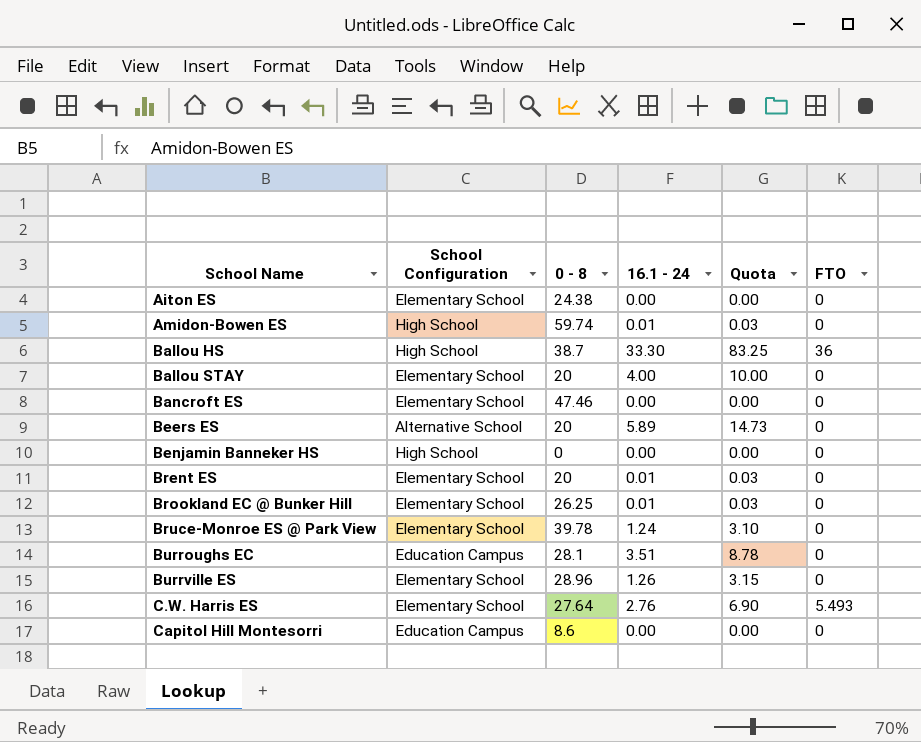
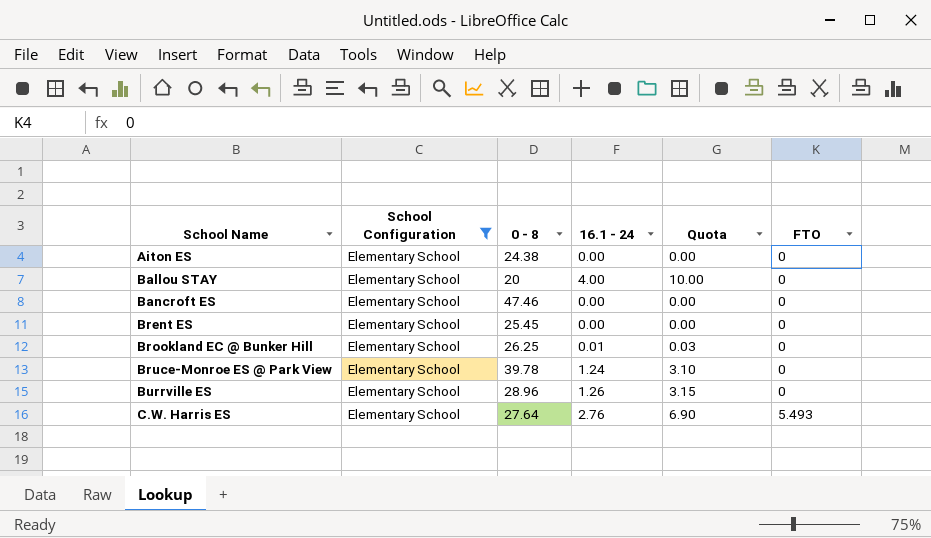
filter: none -> School Configuration = Elementary School
Brent ES | 0 - 8: 20 -> 25.45
Brent ES | 16.1 - 24: 0.01 -> 0.00
Brent ES | Quota: 0.03 -> 0.00

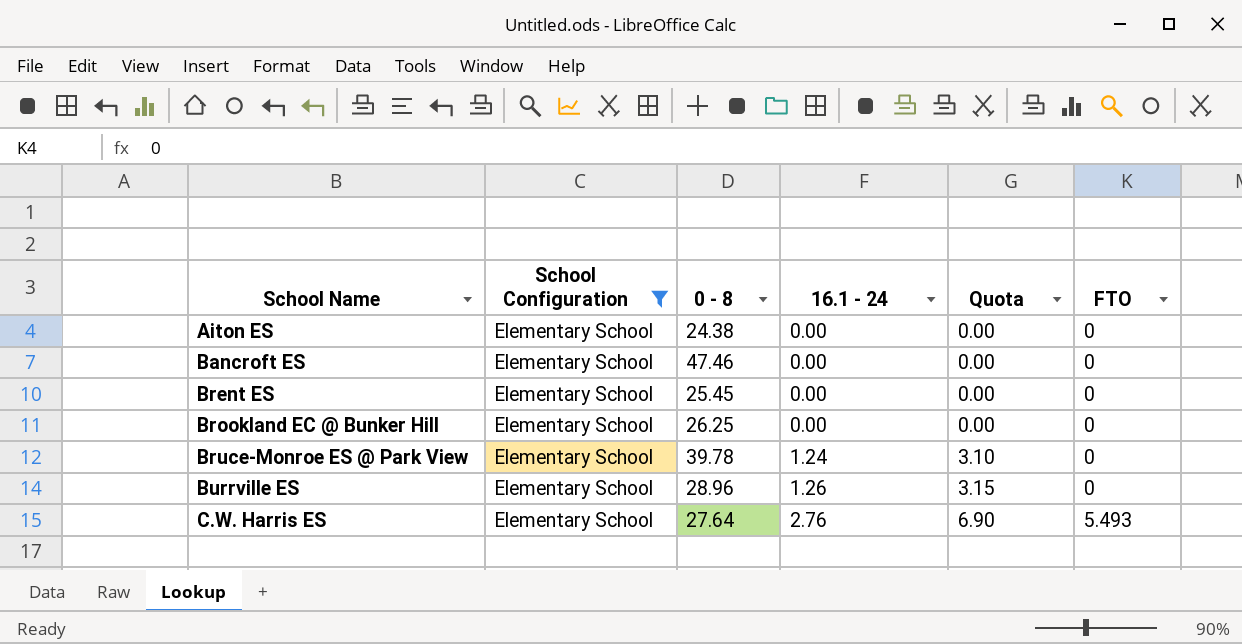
row Ballou STAY: Elementary School | 20 | 4.00 | 10.00 | 0 -> none
Brookland EC @ Bunker Hill | 16.1 - 24: 0.01 -> 0.00
Brookland EC @ Bunker Hill | Quota: 0.03 -> 0.00

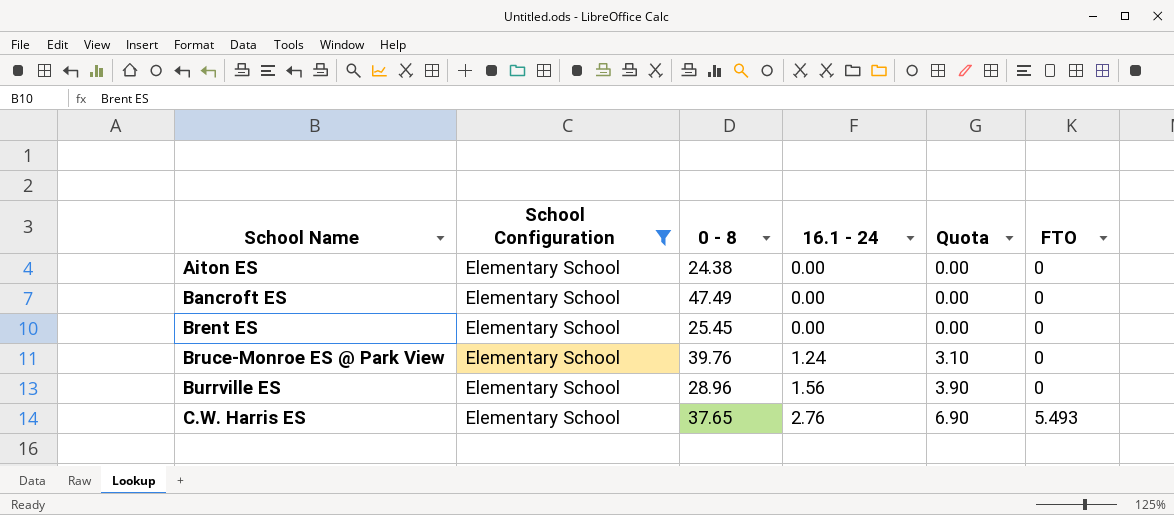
row Brookland EC @ Bunker Hill: Elementary School | 26.25 | 0.00 | 0.00 | 0 -> none
Bancroft ES | 0 - 8: 47.46 -> 47.49
Bruce-Monroe ES @ Park View | 0 - 8: 39.78 -> 39.76
Burrville ES | 16.1 - 24: 1.26 -> 1.56
Burrville ES | Quota: 3.15 -> 3.90
C.W. Harris ES | 0 - 8: 27.64 -> 37.65

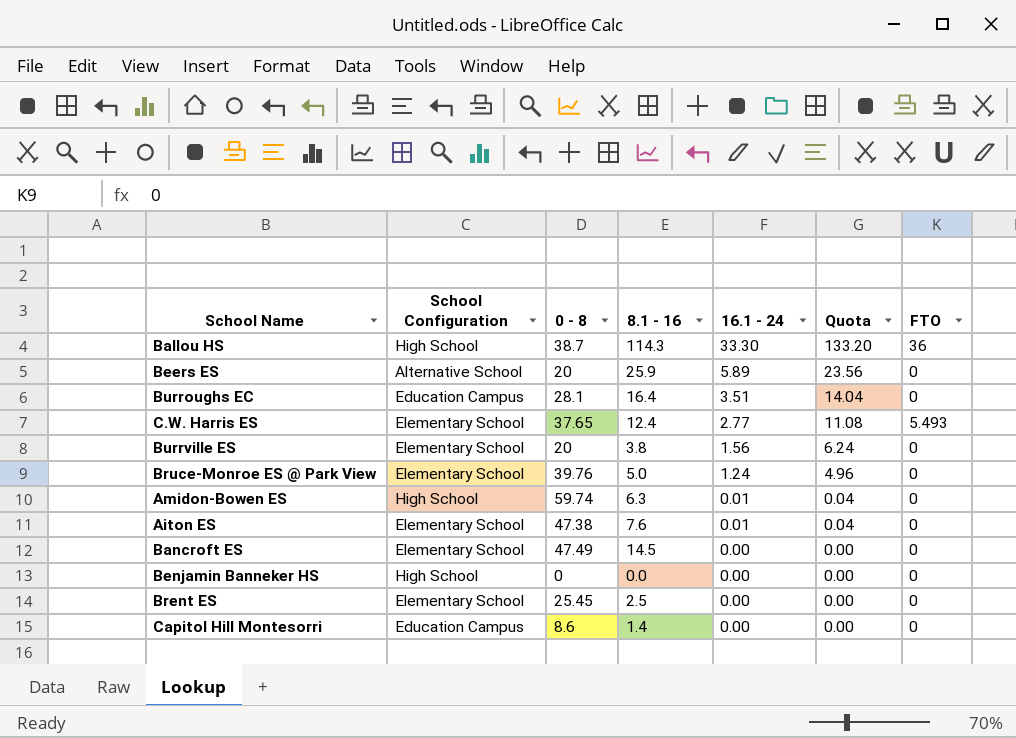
filter: School Configuration = Elementary School -> none
row order: School Name ascending -> 16.1 - 24 descending
column 8.1 - 16 | position: none -> 4
column Quota | formula: [16.1 - 24] * 2.5 -> [16.1 - 24] * 4
C.W. Harris ES | 16.1 - 24: 2.76 -> 2.77
Burrville ES | 0 - 8: 28.96 -> 20
Aiton ES | 0 - 8: 24.38 -> 47.38
Aiton ES | 16.1 - 24: 0.00 -> 0.01

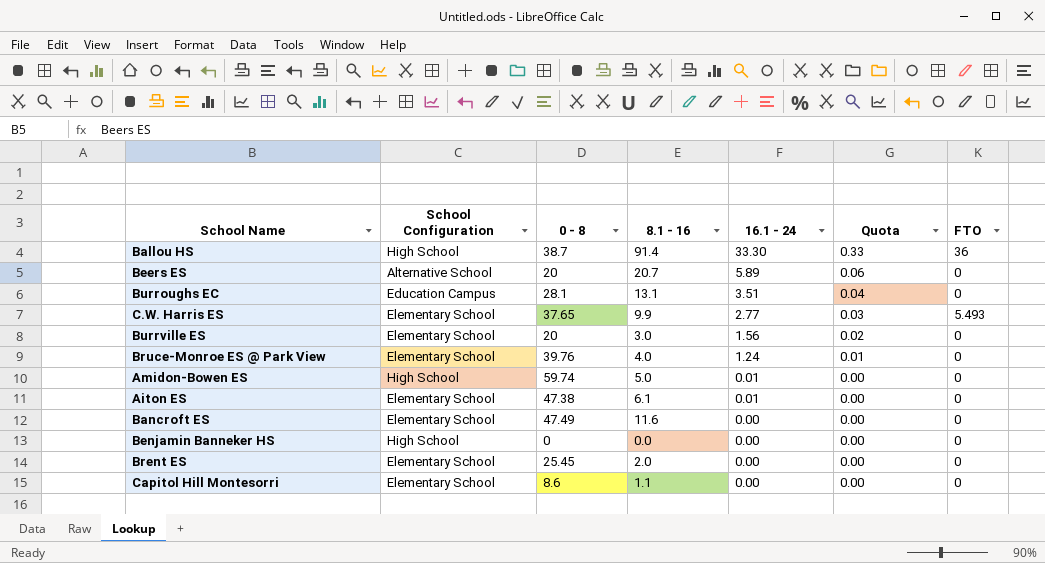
column Quota | formula: [16.1 - 24] * 4 -> [16.1 - 24] * 0.01
Ballou HS | 8.1 - 16: 114.3 -> 91.4
Beers ES | 8.1 - 16: 25.9 -> 20.7
Burroughs EC | 8.1 - 16: 16.4 -> 13.1
C.W. Harris ES | 8.1 - 16: 12.4 -> 9.9
Burrville ES | 8.1 - 16: 3.8 -> 3.0
Bruce-Monroe ES @ Park View | 8.1 - 16: 5.0 -> 4.0
Amidon-Bowen ES | 8.1 - 16: 6.3 -> 5.0
Aiton ES | 8.1 - 16: 7.6 -> 6.1
Bancroft ES | 8.1 - 16: 14.5 -> 11.6
Brent ES | 8.1 - 16: 2.5 -> 2.0
Capitol Hill Montesorri | School Configuration: Education Campus -> Elementary School
Capitol Hill Montesorri | 8.1 - 16: 1.4 -> 1.1

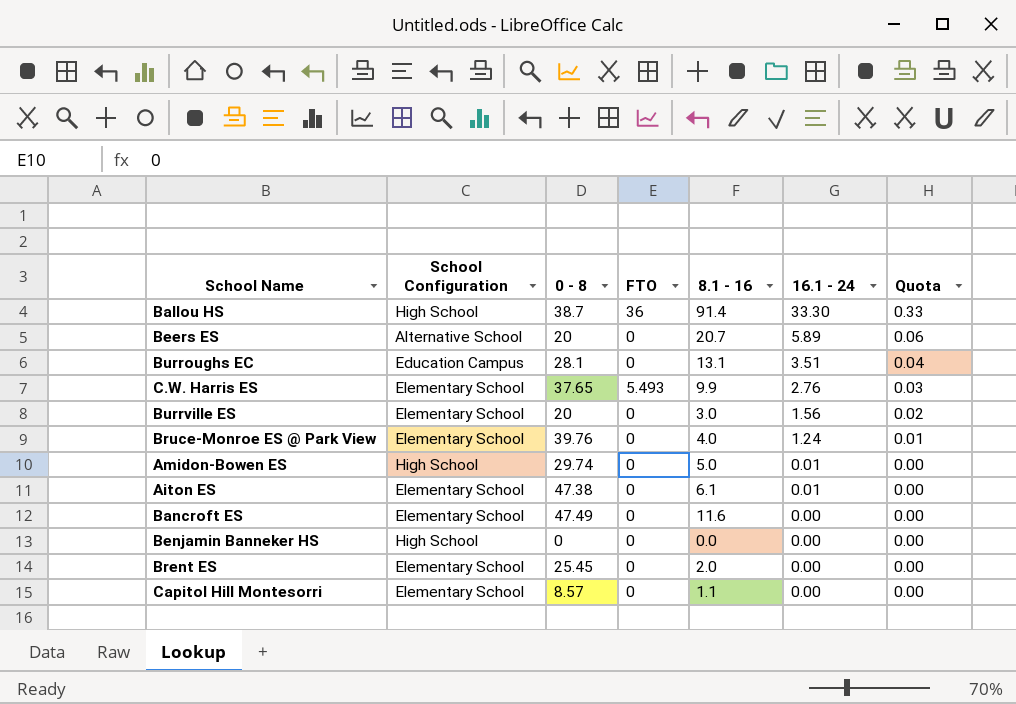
column FTO | position: 7 -> 4
C.W. Harris ES | 16.1 - 24: 2.77 -> 2.76
Amidon-Bowen ES | 0 - 8: 59.74 -> 29.74
Capitol Hill Montesorri | 0 - 8: 8.6 -> 8.57

